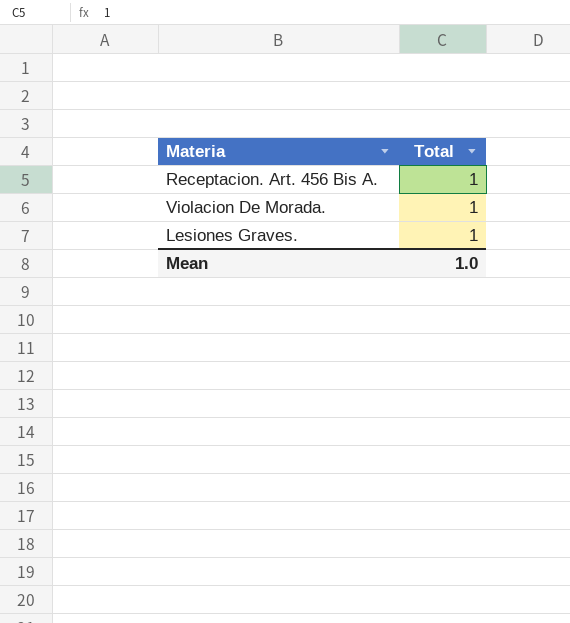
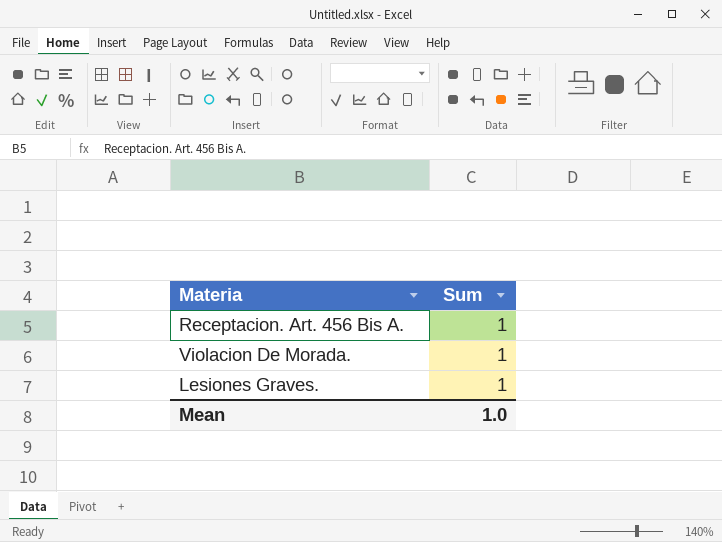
column name: Total -> Sum

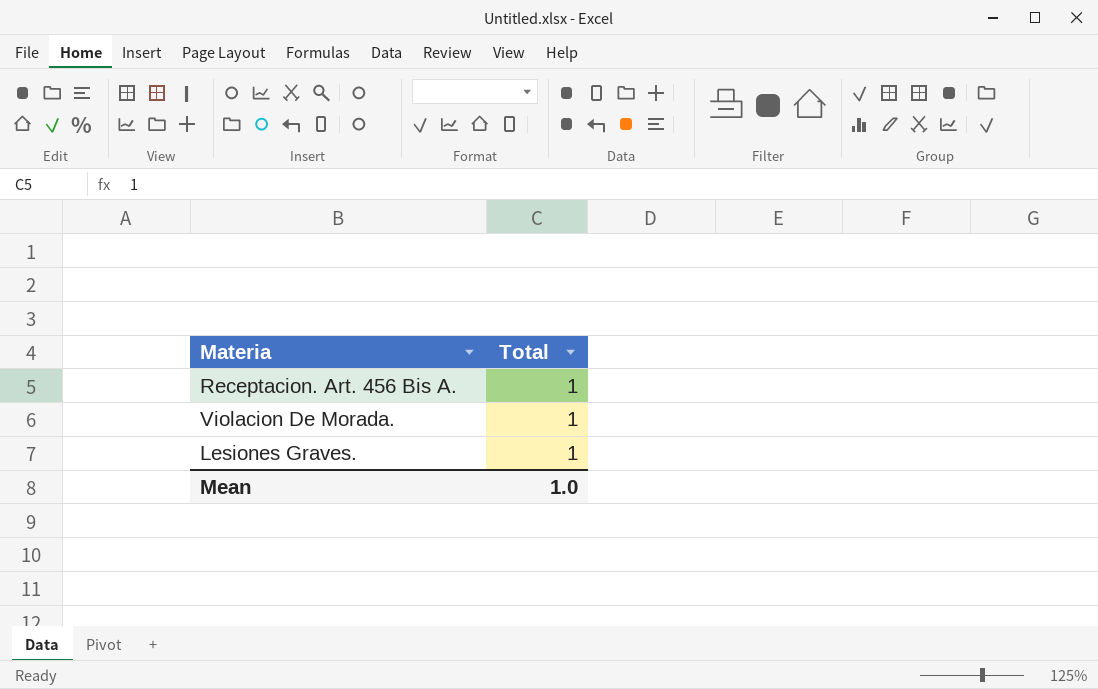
column name: Sum -> Total

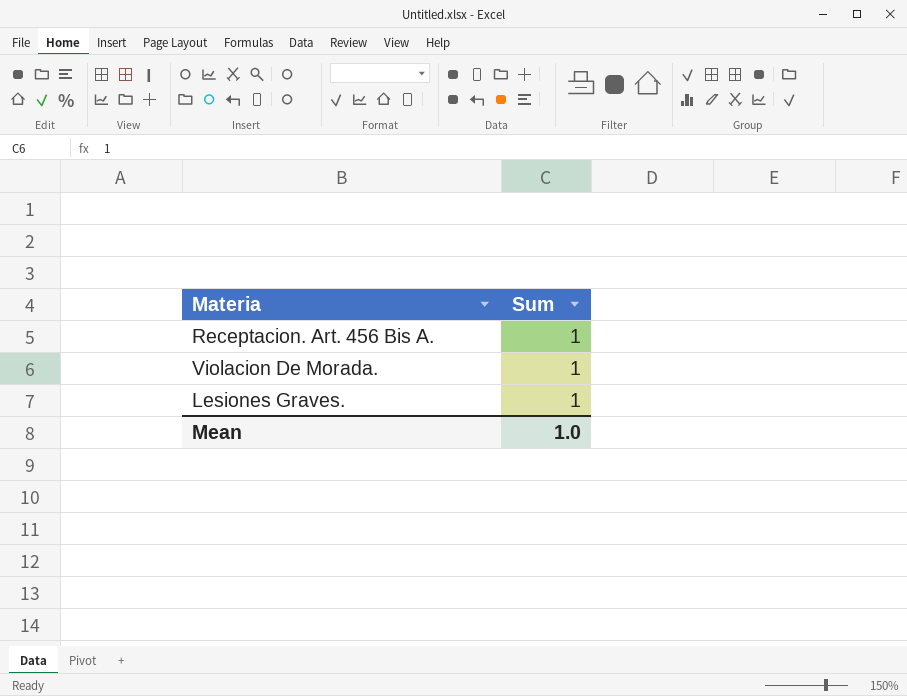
column name: Total -> Sum

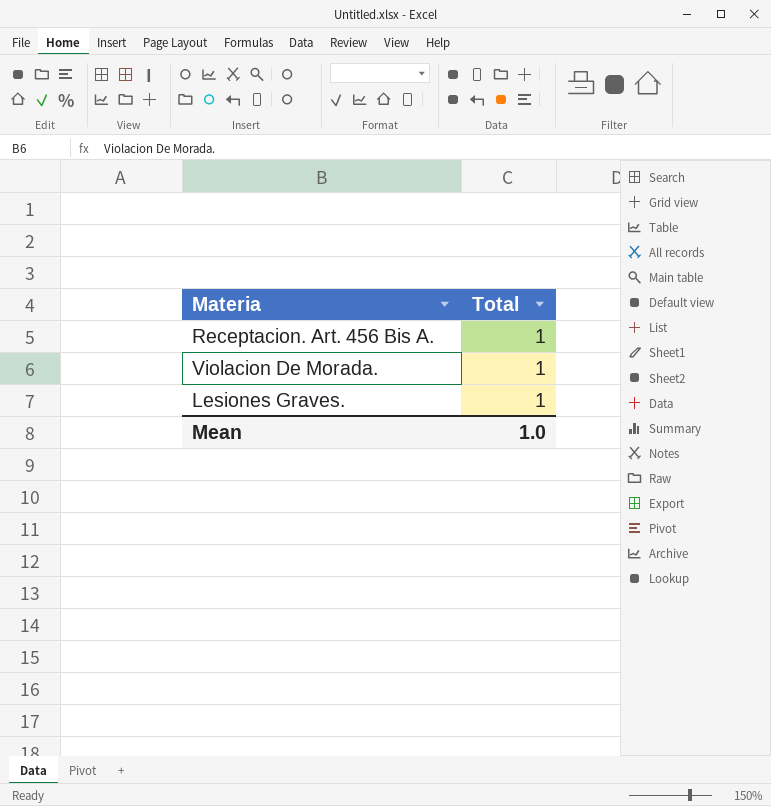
column name: Sum -> Total

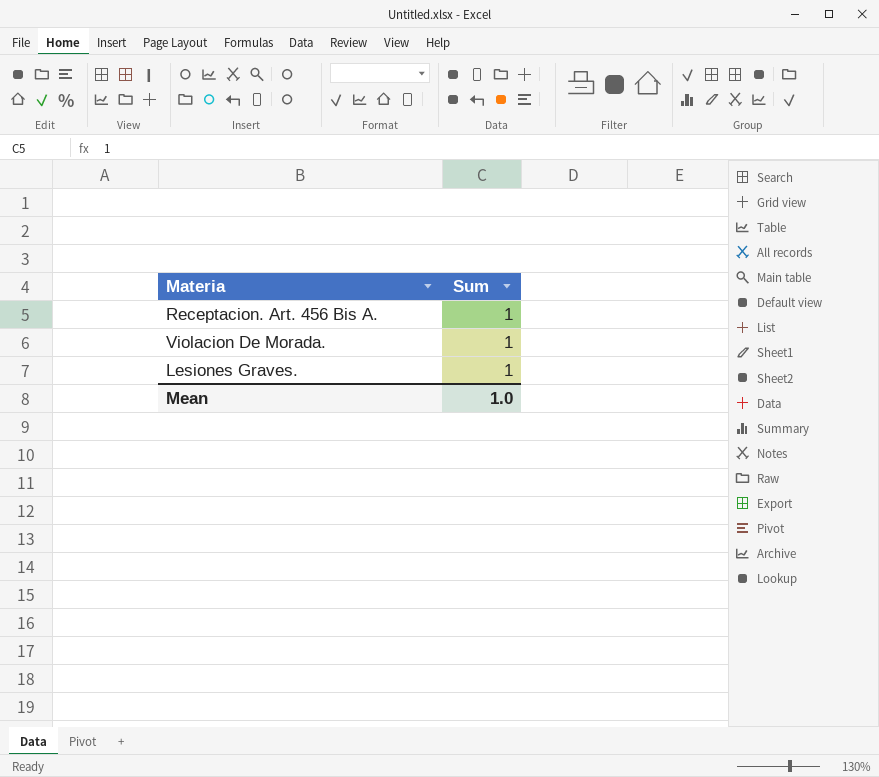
column name: Total -> Sum

